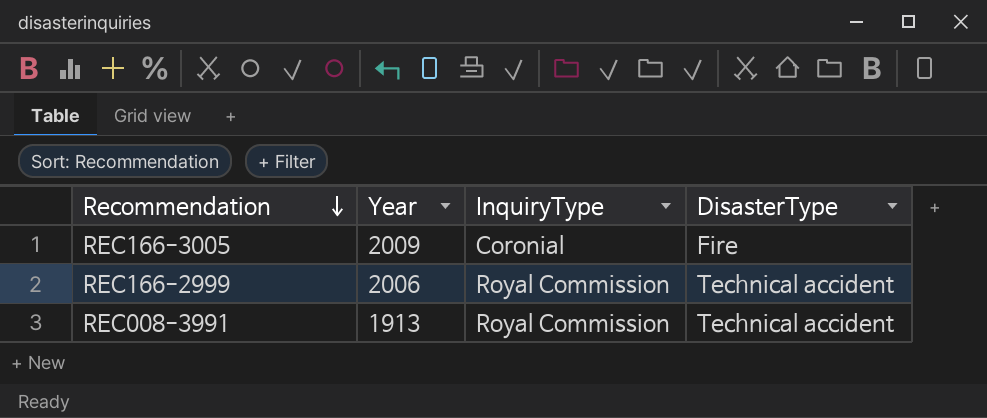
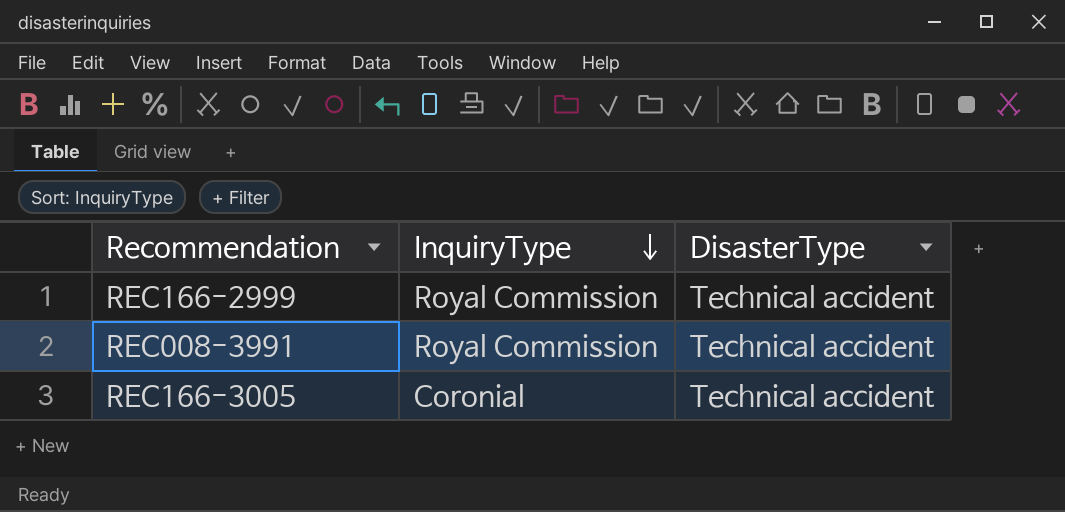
row order: Recommendation descending -> InquiryType descending
column Year | position: 2 -> none
REC166-3005 | DisasterType: Fire -> Technical accident

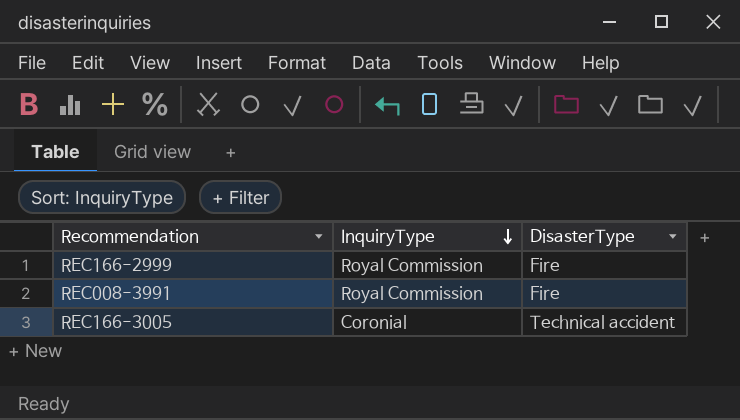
REC166-2999 | DisasterType: Technical accident -> Fire
REC008-3991 | DisasterType: Technical accident -> Fire

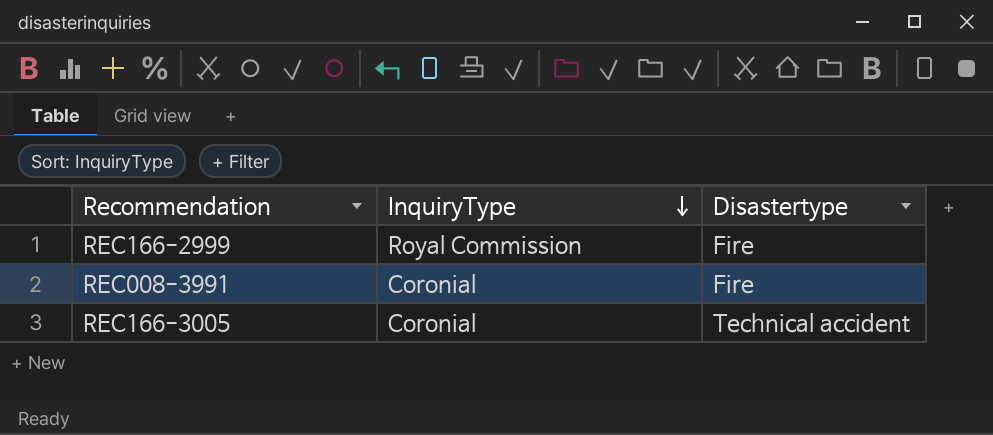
column name: DisasterType -> Disastertype
REC008-3991 | InquiryType: Royal Commission -> Coronial

